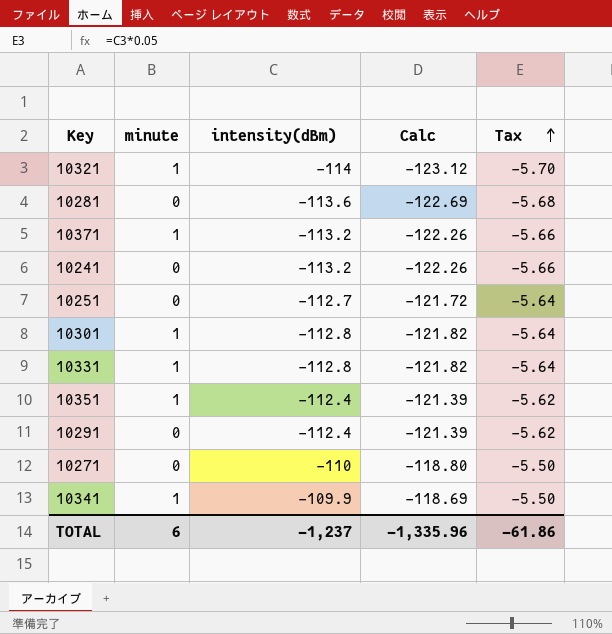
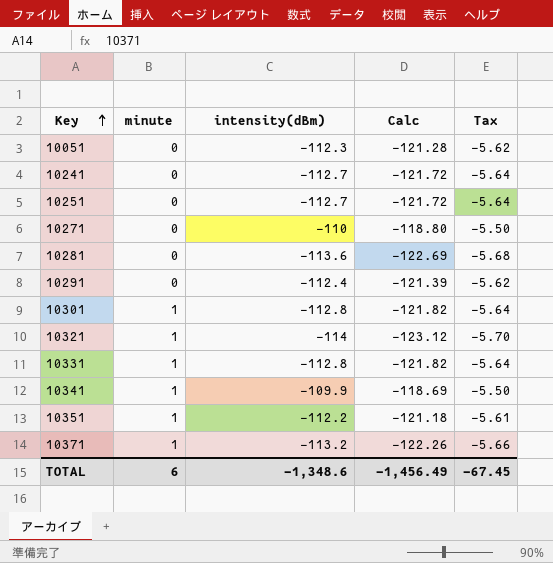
row order: Tax ascending -> Key ascending
row 10051: none -> 0 | -112.3 | -121.28 | -5.62
10241 | intensity(dBm): -113.2 -> -112.7
10241 | Calc: -122.26 -> -121.72
10241 | Tax: -5.66 -> -5.64
10351 | intensity(dBm): -112.4 -> -112.2
10351 | Calc: -121.39 -> -121.18
10351 | Tax: -5.62 -> -5.61
TOTAL | intensity(dBm): -1,237 -> -1,348.6
TOTAL | Calc: -1,335.96 -> -1,456.49
TOTAL | Tax: -61.86 -> -67.45

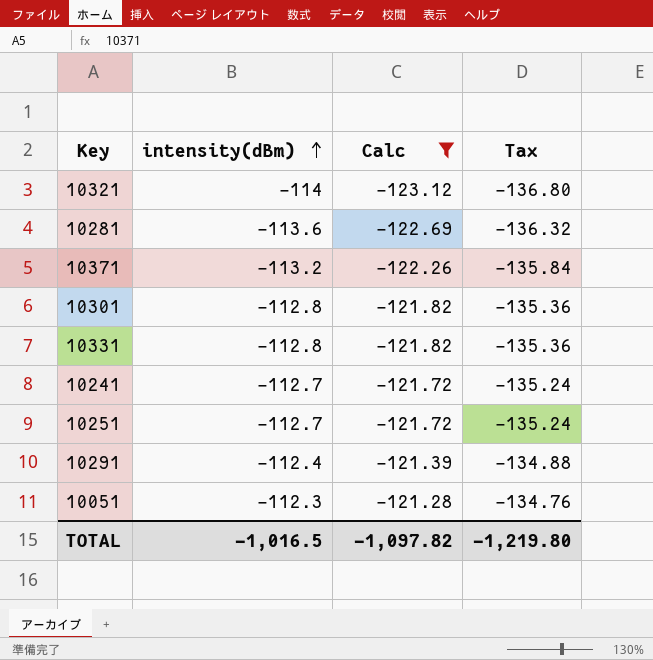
filter: none -> Calc <= -121.28
row order: Key ascending -> intensity(dBm) ascending
column minute | position: 2 -> none
column Tax | formula: [intensity(dBm)] * 0.05 -> [intensity(dBm)] * 1.2
TOTAL | intensity(dBm): -1,348.6 -> -1,016.5
TOTAL | Calc: -1,456.49 -> -1,097.82
TOTAL | Tax: -67.45 -> -1,219.80

